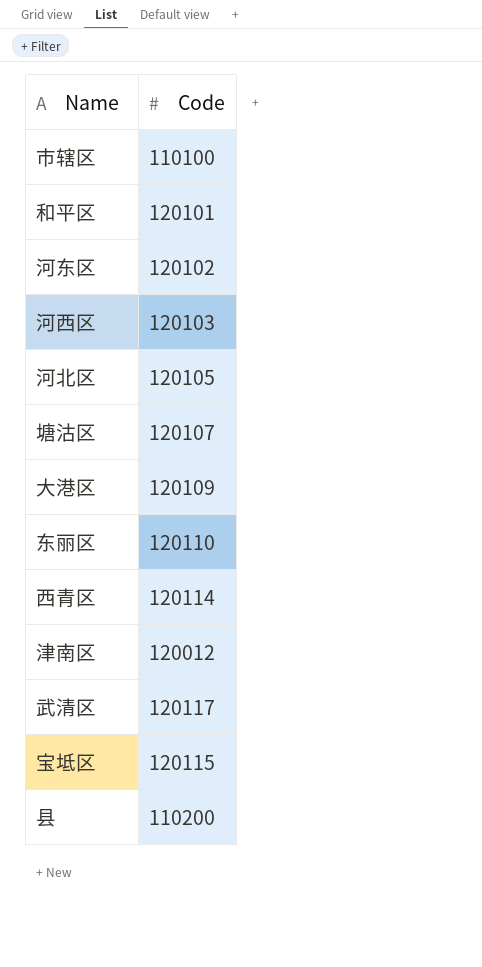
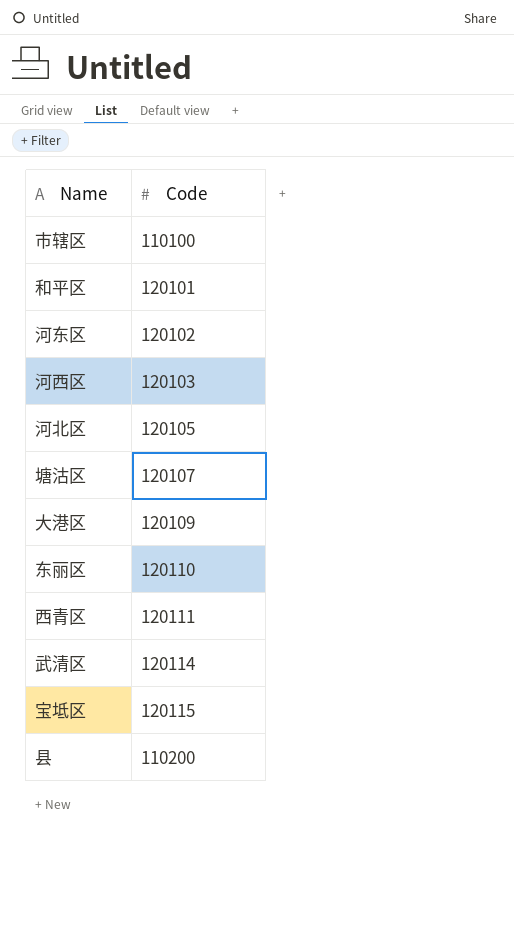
row 津南区: 120012 -> none
西青区 | Code: 120114 -> 120111
武清区 | Code: 120117 -> 120114

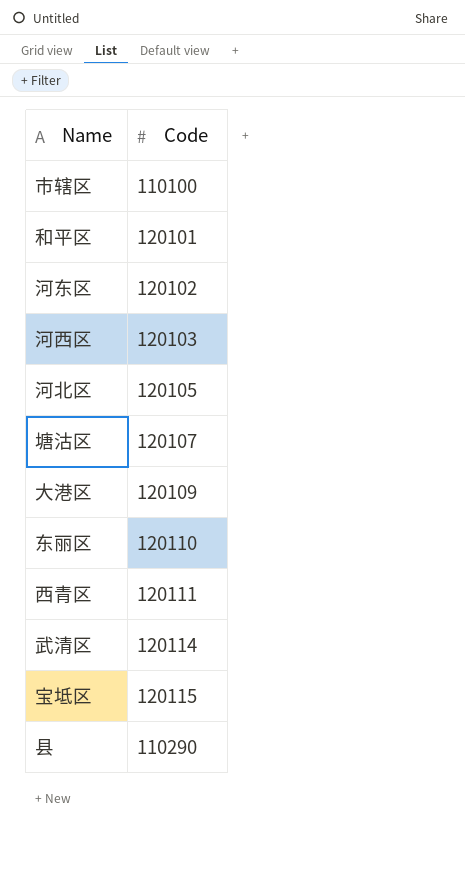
县 | Code: 110200 -> 110290

